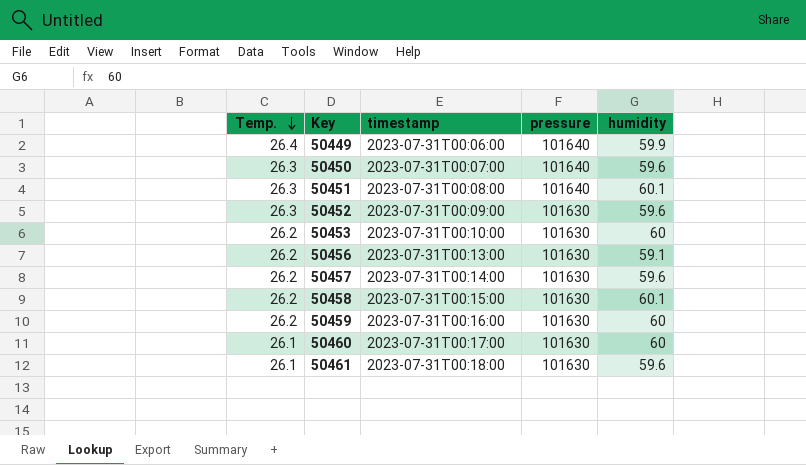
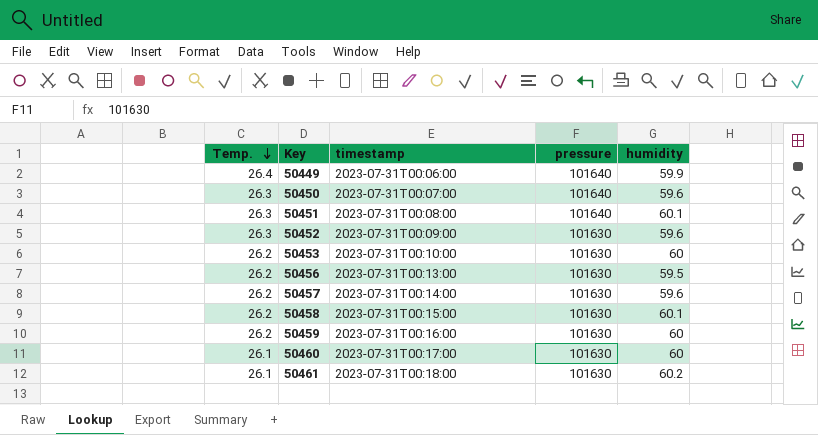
50456 | humidity: 59.1 -> 59.5
50461 | humidity: 59.6 -> 60.2

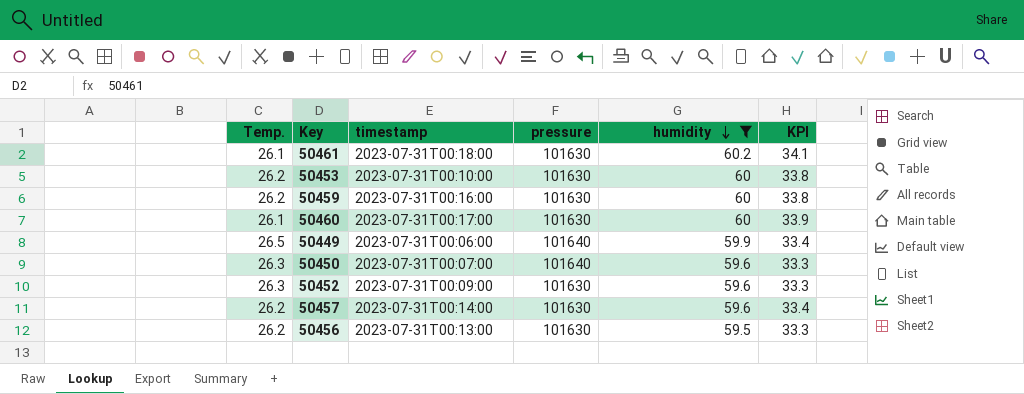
filter: none -> humidity != 60.1
row order: Temp. descending -> humidity descending
column KPI | formula: none -> [humidity] - [Temp.]
50449 | Temp.: 26.4 -> 26.5

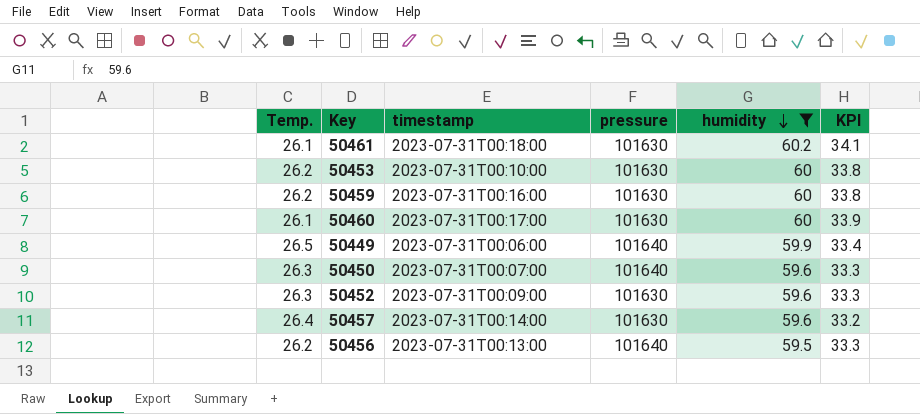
50457 | Temp.: 26.2 -> 26.4
50457 | KPI: 33.4 -> 33.2
50456 | pressure: 101630 -> 101640

